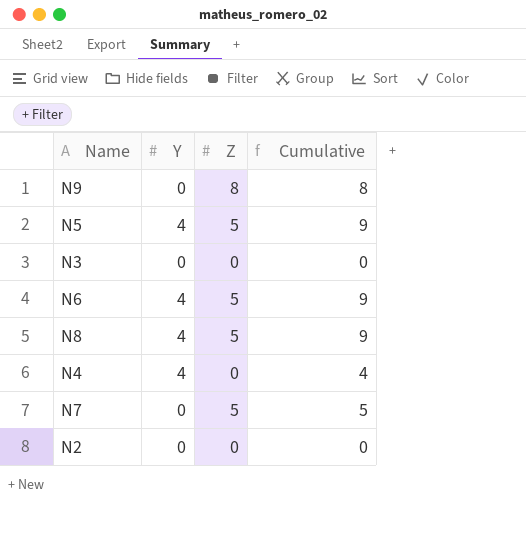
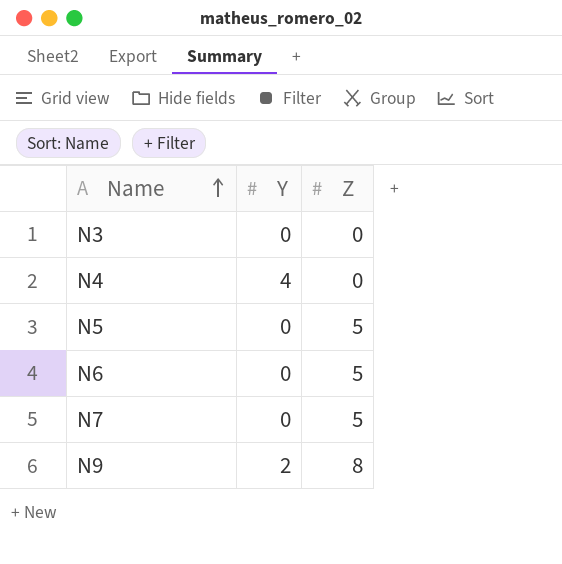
row order: none -> Name ascending
column Cumulative | formula: [Y] + [Z] -> none
row N8: 4 | 5 | 9 -> none
row N2: 0 | 0 | 0 -> none
N5 | Y: 4 -> 0
N6 | Y: 4 -> 0
N9 | Y: 0 -> 2

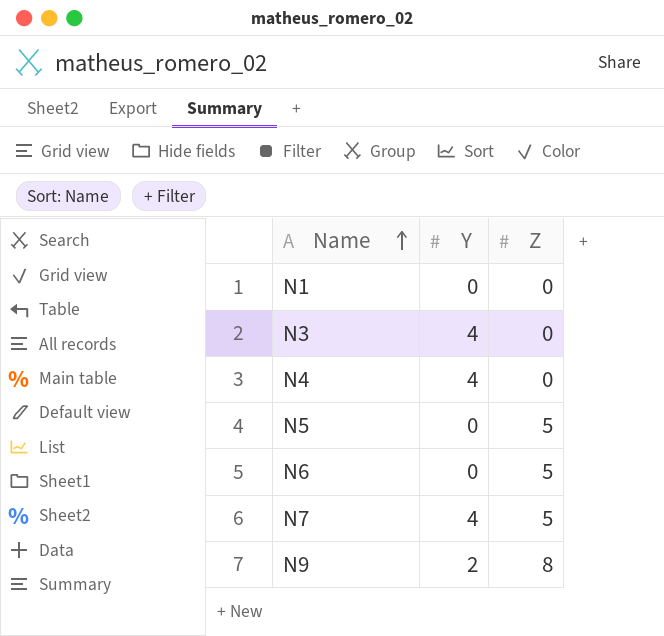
row N1: none -> 0 | 0
N3 | Y: 0 -> 4
N7 | Y: 0 -> 4

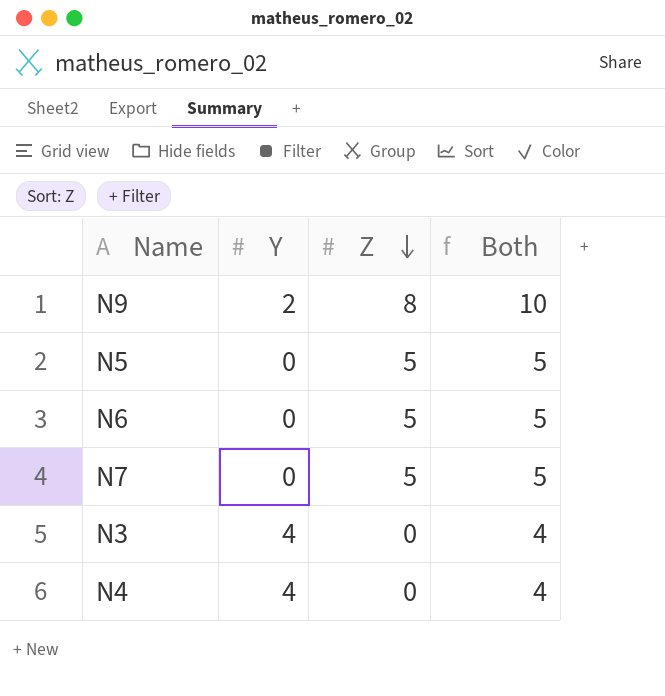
row order: Name ascending -> Z descending
column Both | formula: none -> [Y] + [Z]
row N1: 0 | 0 -> none
N7 | Y: 4 -> 0

